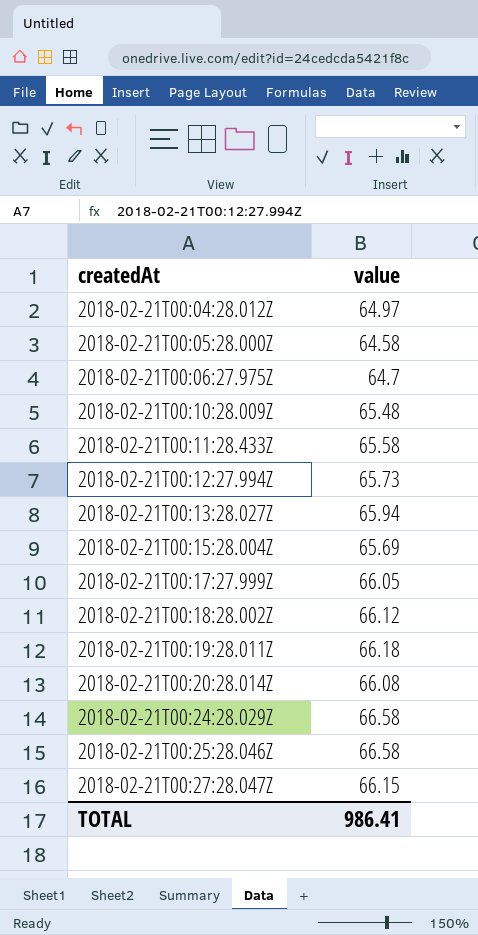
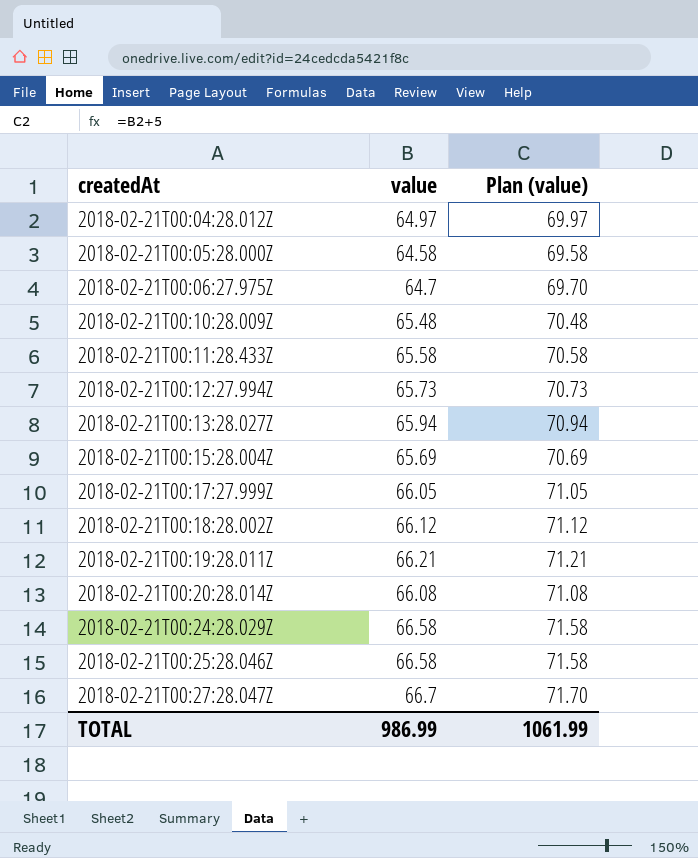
column Plan (value) | formula: none -> [value] + 5
2018-02-21T00:19:28.011Z | value: 66.18 -> 66.21
2018-02-21T00:27:28.047Z | value: 66.15 -> 66.7
TOTAL | value: 986.41 -> 986.99

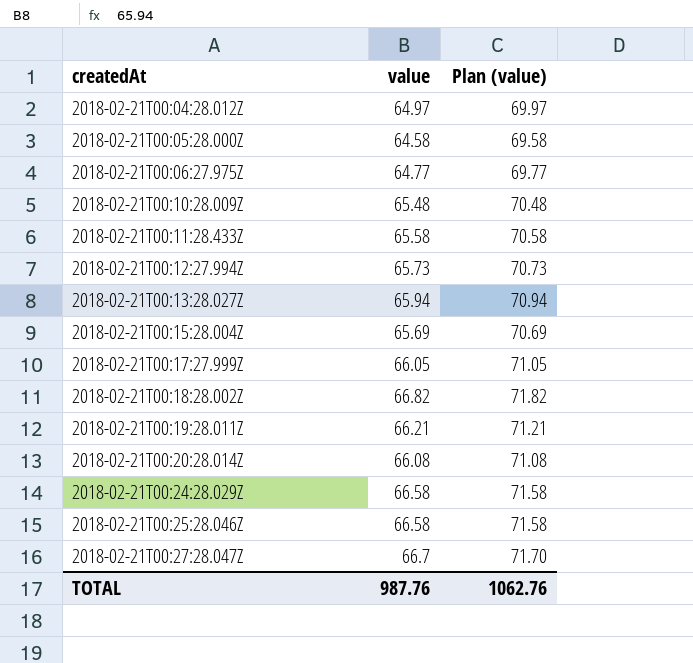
2018-02-21T00:06:27.975Z | value: 64.7 -> 64.77
2018-02-21T00:06:27.975Z | Plan (value): 69.70 -> 69.77
2018-02-21T00:18:28.002Z | value: 66.12 -> 66.82
2018-02-21T00:18:28.002Z | Plan (value): 71.12 -> 71.82
TOTAL | value: 986.99 -> 987.76
TOTAL | Plan (value): 1061.99 -> 1062.76

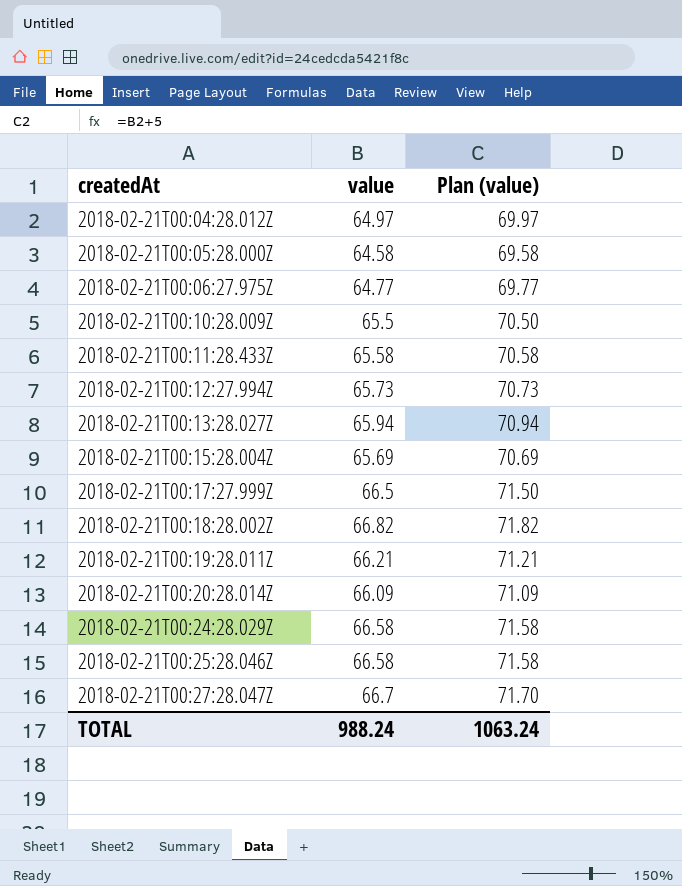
2018-02-21T00:10:28.009Z | value: 65.48 -> 65.5
2018-02-21T00:10:28.009Z | Plan (value): 70.48 -> 70.50
2018-02-21T00:17:27.999Z | value: 66.05 -> 66.5
2018-02-21T00:17:27.999Z | Plan (value): 71.05 -> 71.50
2018-02-21T00:20:28.014Z | value: 66.08 -> 66.09
2018-02-21T00:20:28.014Z | Plan (value): 71.08 -> 71.09
TOTAL | value: 987.76 -> 988.24
TOTAL | Plan (value): 1062.76 -> 1063.24

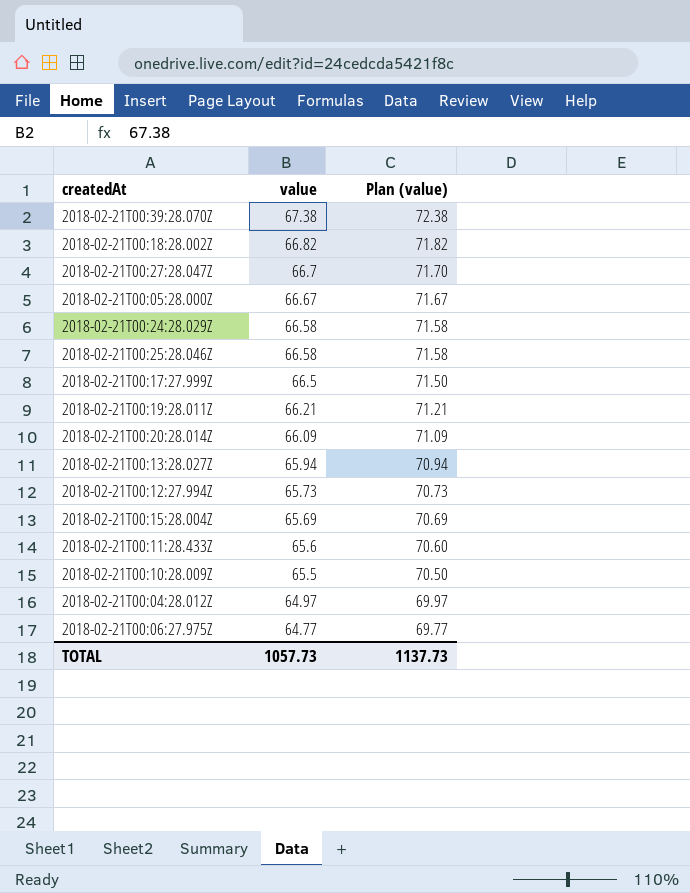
row order: createdAt ascending -> value descending
row 2018-02-21T00:39:28.070Z: none -> 67.38 | 72.38
2018-02-21T00:05:28.000Z | value: 64.58 -> 66.67
2018-02-21T00:05:28.000Z | Plan (value): 69.58 -> 71.67
2018-02-21T00:11:28.433Z | value: 65.58 -> 65.6
2018-02-21T00:11:28.433Z | Plan (value): 70.58 -> 70.60
TOTAL | value: 988.24 -> 1057.73
TOTAL | Plan (value): 1063.24 -> 1137.73

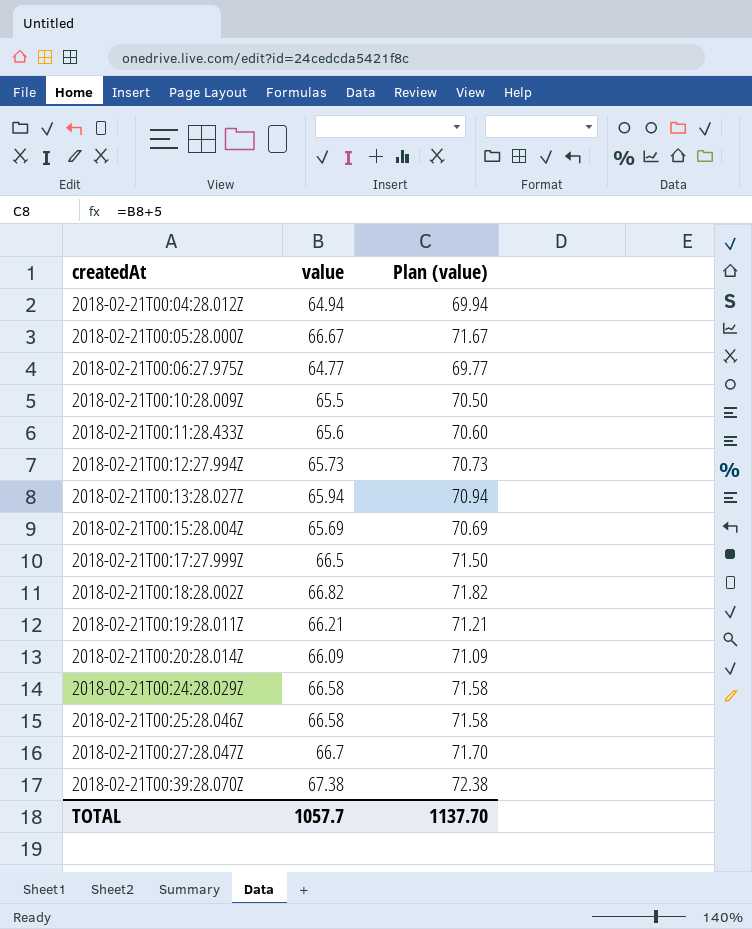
row order: value descending -> createdAt ascending
2018-02-21T00:04:28.012Z | value: 64.97 -> 64.94
2018-02-21T00:04:28.012Z | Plan (value): 69.97 -> 69.94
TOTAL | value: 1057.73 -> 1057.7
TOTAL | Plan (value): 1137.73 -> 1137.70

